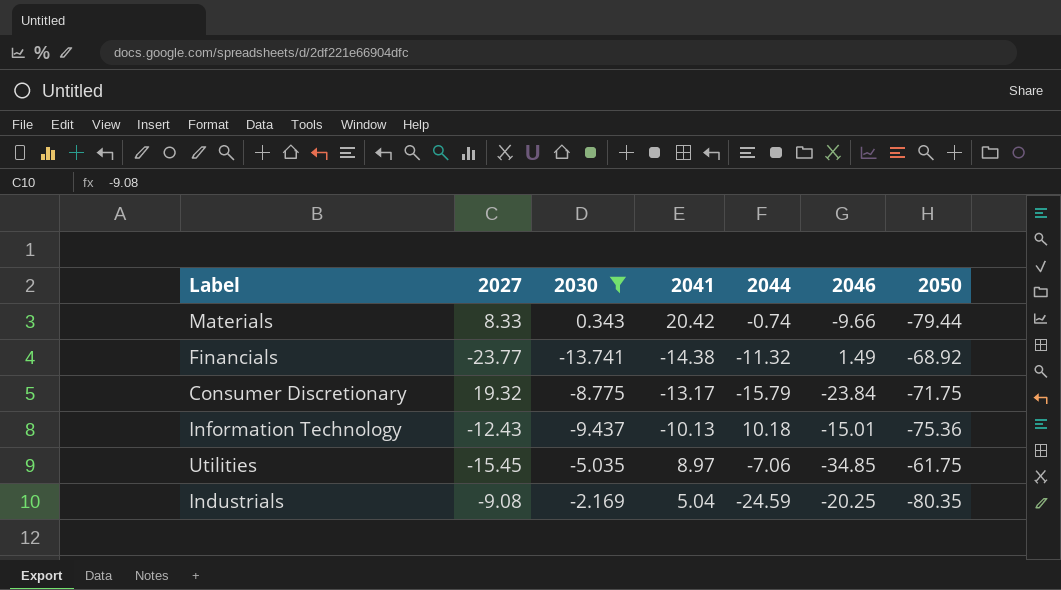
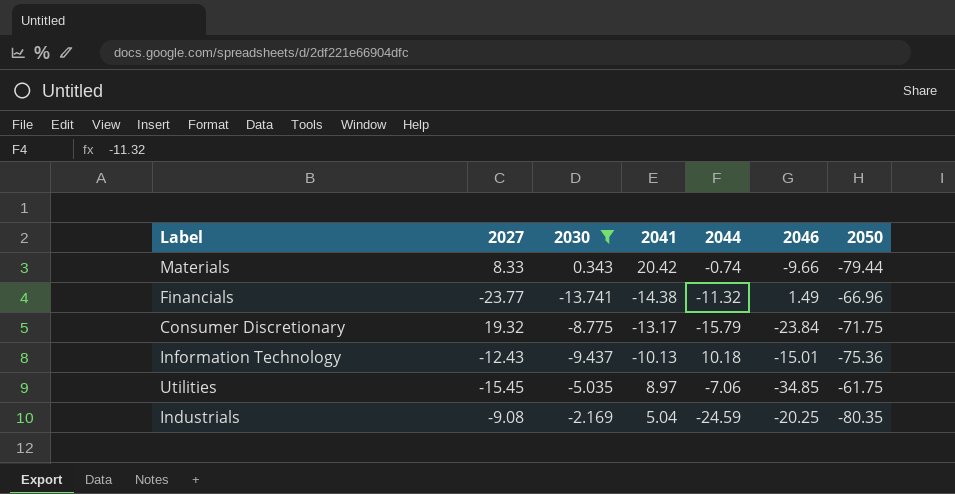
Financials | 2050: -68.92 -> -66.96

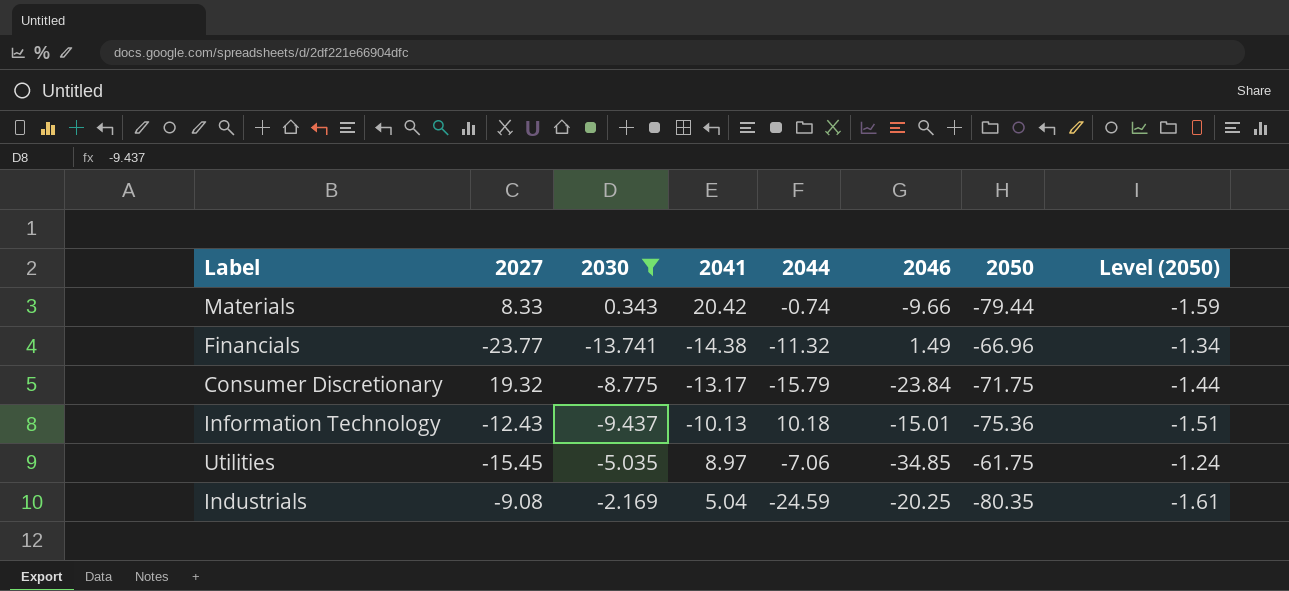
column Level (2050) | formula: none -> [2050] * 0.02

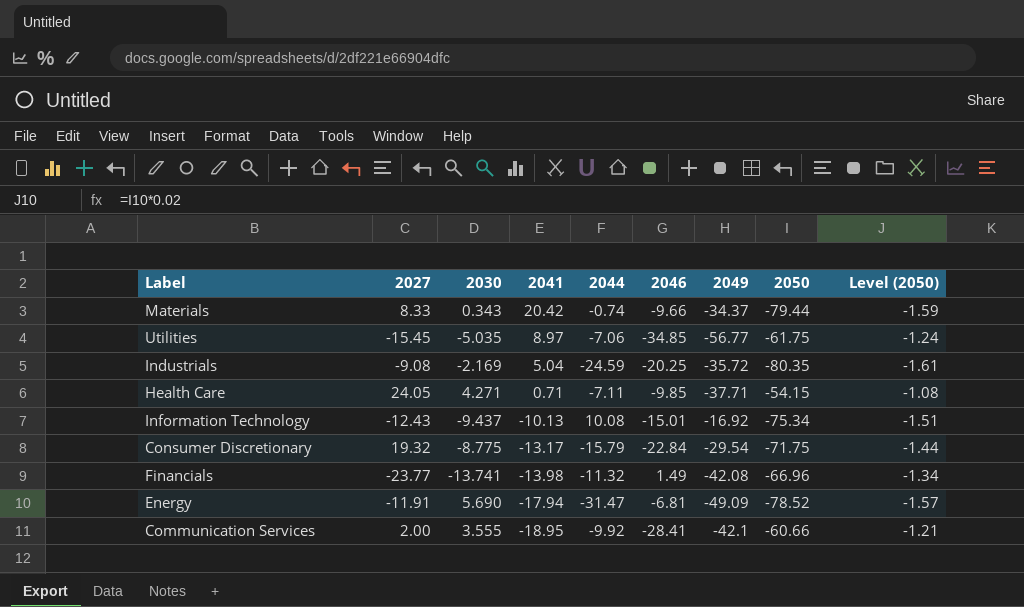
filter: 2030 <= 0.343 -> none
row order: none -> 2041 descending
column 2049 | position: none -> 7
Information Technology | 2044: 10.18 -> 10.08
Information Technology | 2050: -75.36 -> -75.34
Consumer Discretionary | 2046: -23.84 -> -22.84
Financials | 2041: -14.38 -> -13.98

